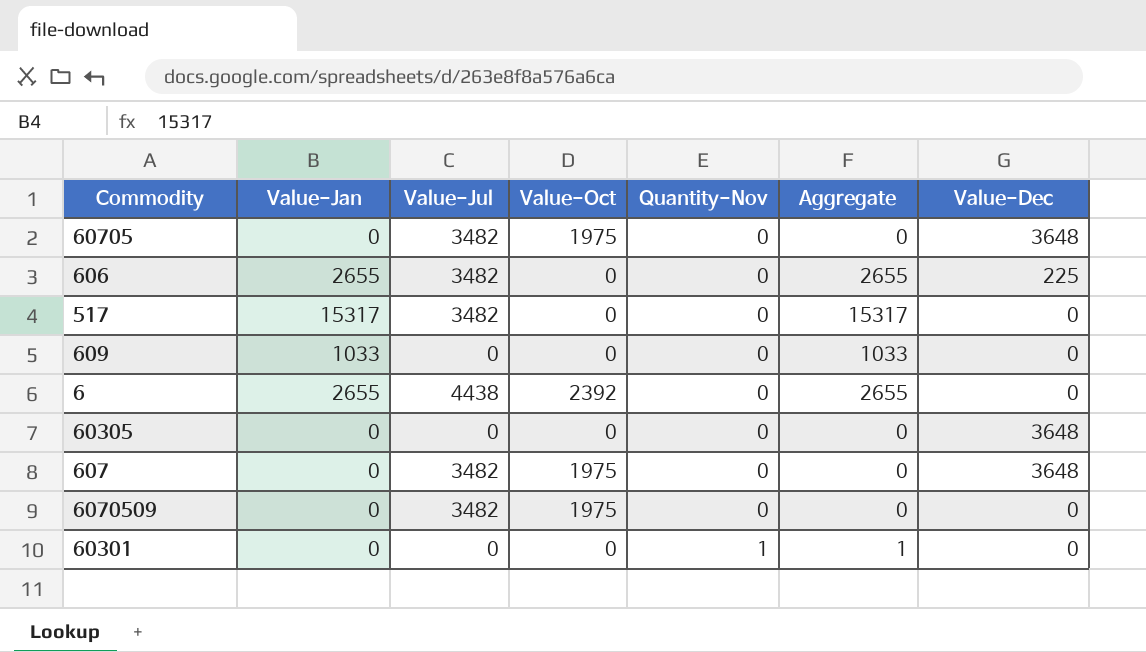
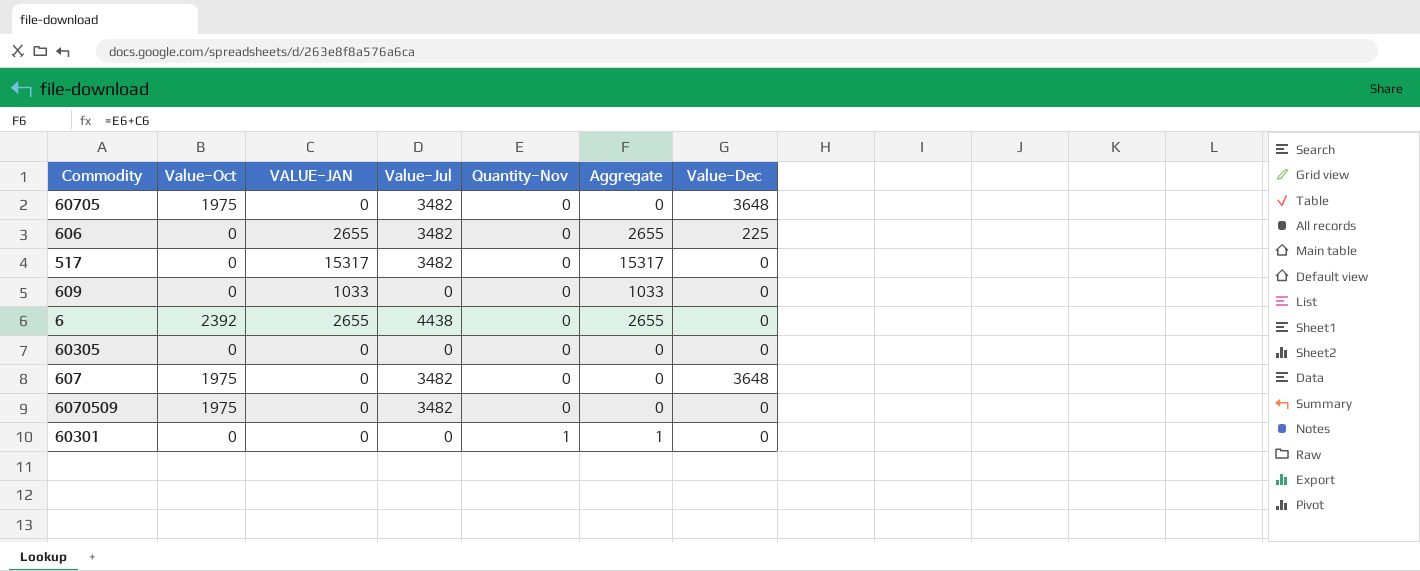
column Value-Oct | position: 4 -> 2
column name: Value-Jan -> VALUE-JAN
60305 | Value-Dec: 3648 -> 0

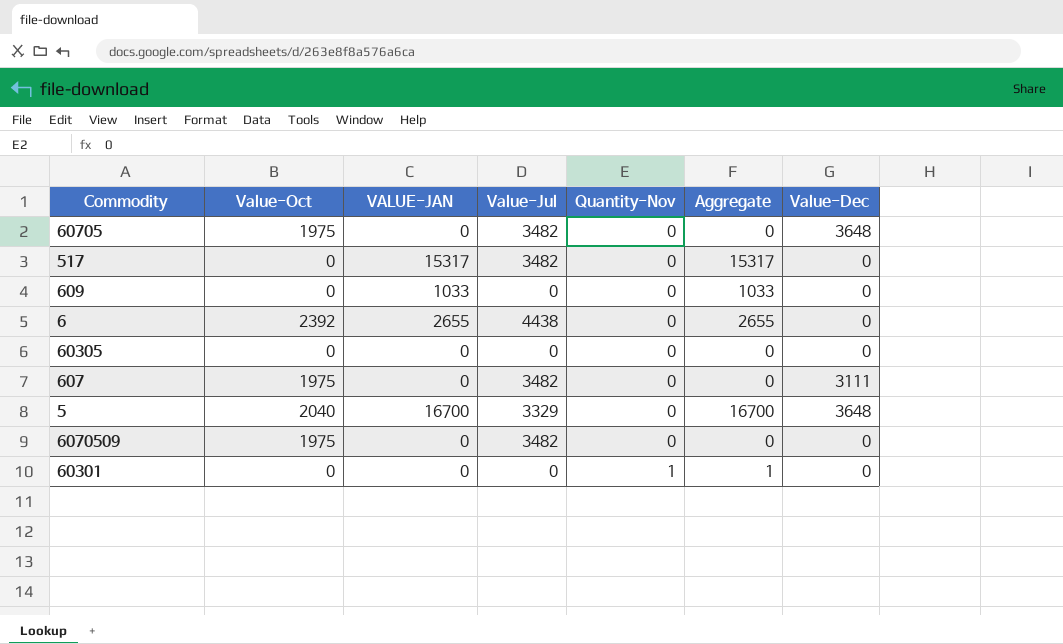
row 606: 0 | 2655 | 3482 | 0 | 2655 | 225 -> none
607 | Value-Dec: 3648 -> 3111
row 5: none -> 2040 | 16700 | 3329 | 0 | 16700 | 3648

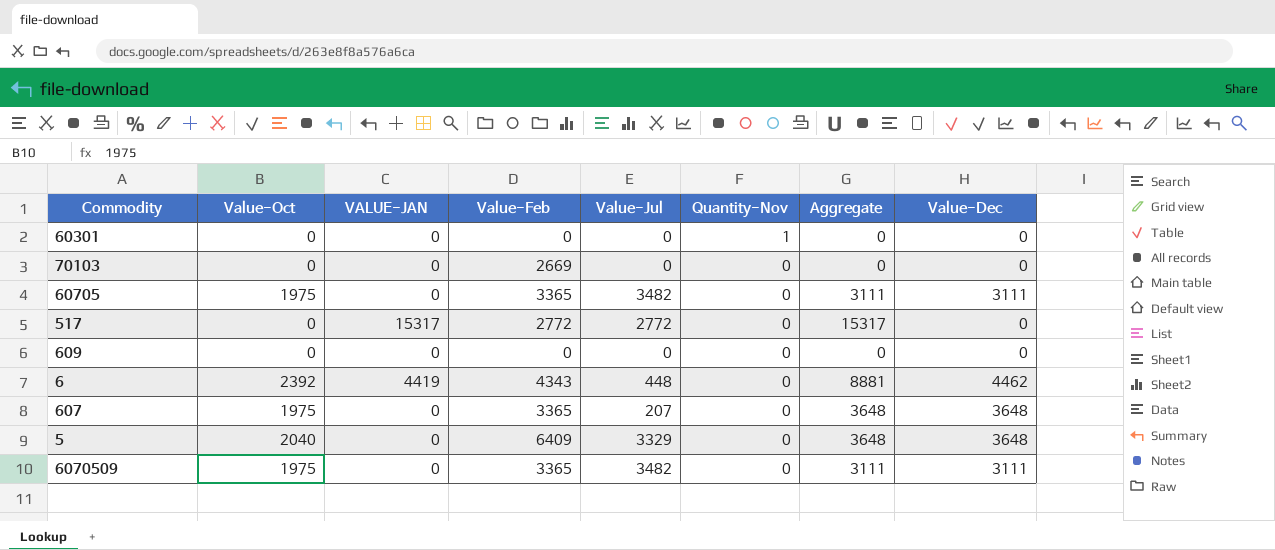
row order: Quantity-Nov ascending -> Quantity-Nov descending
column Value-Feb | position: none -> 4
column Aggregate | formula: [VALUE-JAN] + [Quantity-Nov] -> [VALUE-JAN] + [Value-Dec]
row 60305: 0 | 0 | 0 | 0 | 0 | 0 -> none
row 70103: none -> 0 | 0 | 2669 | 0 | 0 | 0 | 0
60705 | Value-Dec: 3648 -> 3111
517 | Value-Jul: 3482 -> 2772
609 | VALUE-JAN: 1033 -> 0
6 | VALUE-JAN: 2655 -> 4419
6 | Value-Jul: 4438 -> 448
6 | Value-Dec: 0 -> 4462
607 | Value-Jul: 3482 -> 207
607 | Value-Dec: 3111 -> 3648
5 | VALUE-JAN: 16700 -> 0
6070509 | Value-Dec: 0 -> 3111

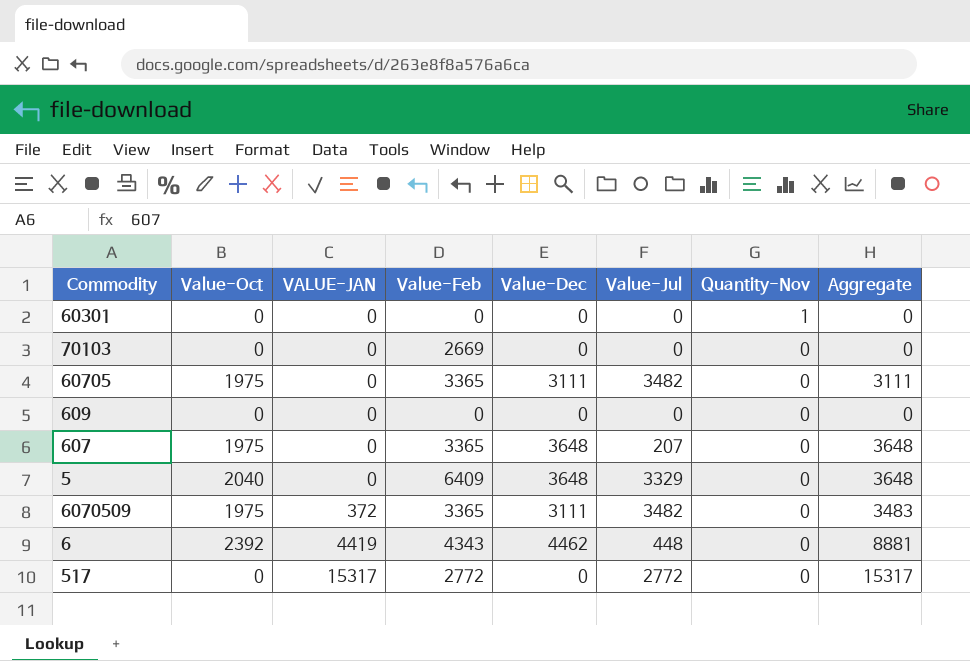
row order: Quantity-Nov descending -> VALUE-JAN ascending
column Value-Dec | position: 8 -> 5
6070509 | VALUE-JAN: 0 -> 372
6070509 | Aggregate: 3111 -> 3483

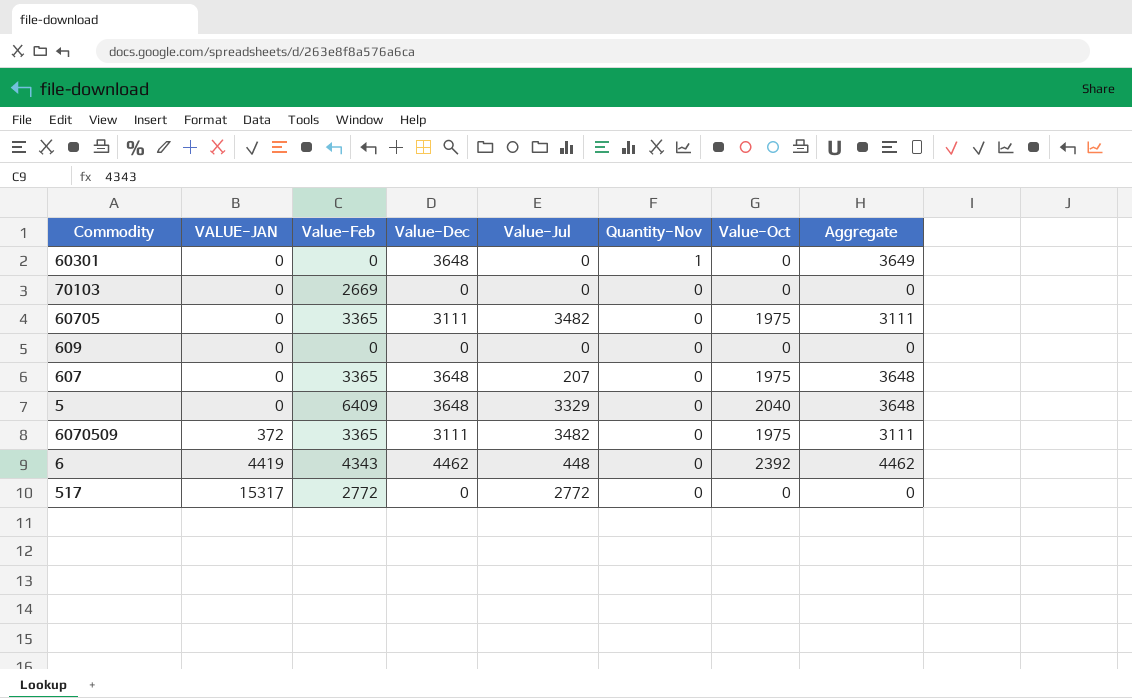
column Value-Oct | position: 2 -> 7
column Aggregate | formula: [VALUE-JAN] + [Value-Dec] -> [Value-Dec] + [Quantity-Nov]
60301 | Value-Dec: 0 -> 3648

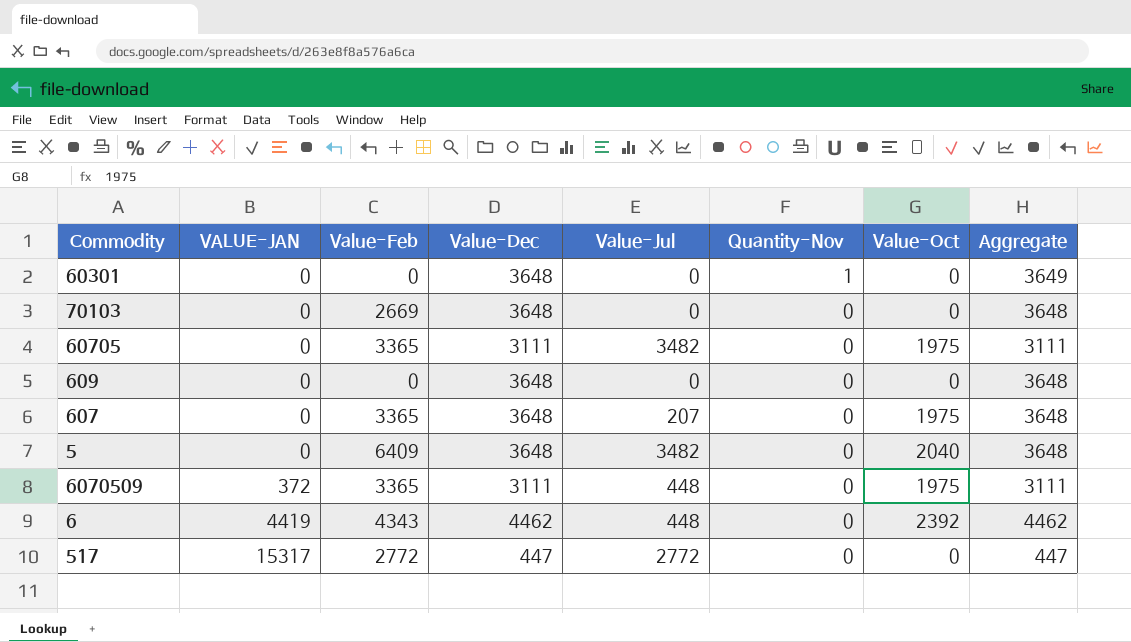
70103 | Value-Dec: 0 -> 3648
70103 | Aggregate: 0 -> 3648
609 | Value-Dec: 0 -> 3648
609 | Aggregate: 0 -> 3648
5 | Value-Jul: 3329 -> 3482
6070509 | Value-Jul: 3482 -> 448
517 | Value-Dec: 0 -> 447
517 | Aggregate: 0 -> 447

